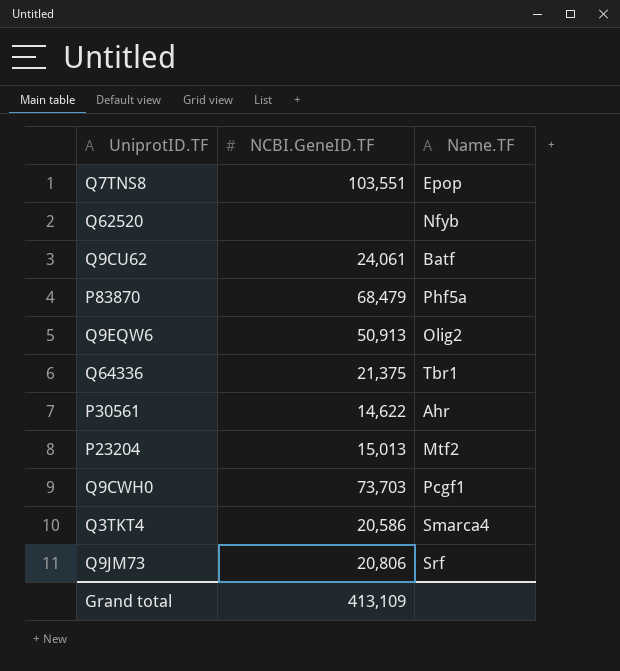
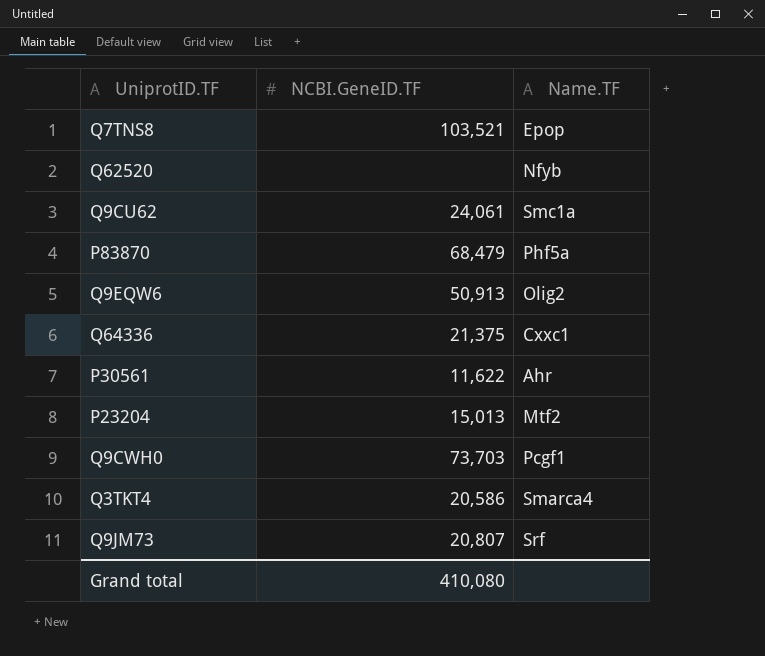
Q7TNS8 | NCBI.GeneID.TF: 103,551 -> 103,521
Q9CU62 | Name.TF: Batf -> Smc1a
Q64336 | Name.TF: Tbr1 -> Cxxc1
P30561 | NCBI.GeneID.TF: 14,622 -> 11,622
Q9JM73 | NCBI.GeneID.TF: 20,806 -> 20,807
Grand total | NCBI.GeneID.TF: 413,109 -> 410,080

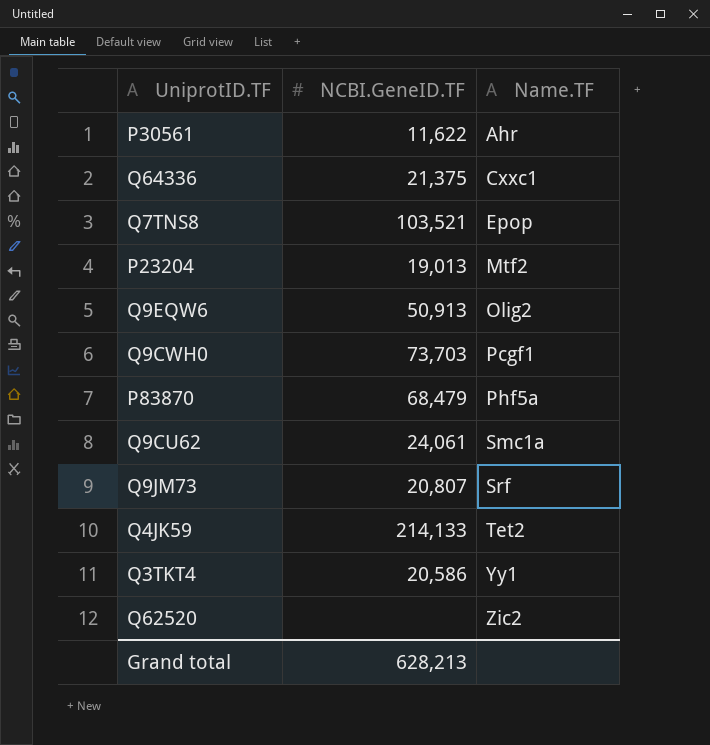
row order: none -> Name.TF ascending
P23204 | NCBI.GeneID.TF: 15,013 -> 19,013
row Q4JK59: none -> 214,133 | Tet2
Q3TKT4 | Name.TF: Smarca4 -> Yy1
Q62520 | Name.TF: Nfyb -> Zic2
Grand total | NCBI.GeneID.TF: 410,080 -> 628,213

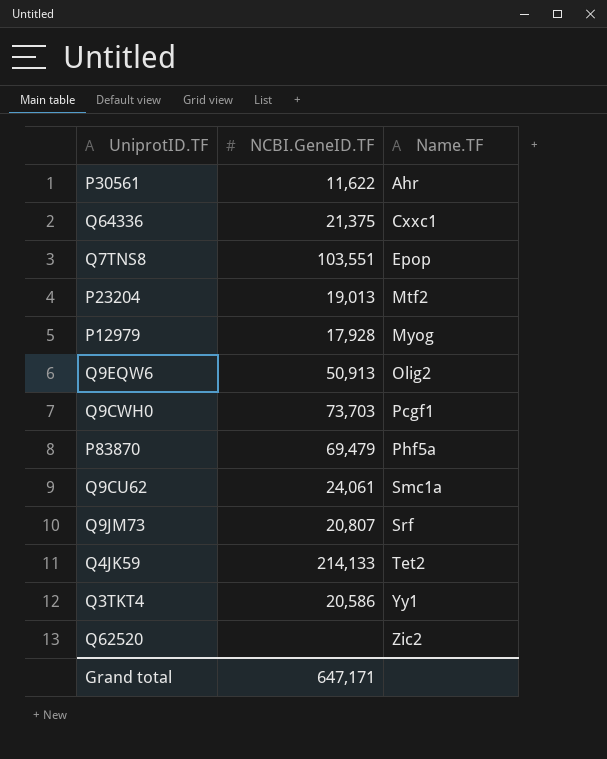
Q7TNS8 | NCBI.GeneID.TF: 103,521 -> 103,551
row P12979: none -> 17,928 | Myog
P83870 | NCBI.GeneID.TF: 68,479 -> 69,479
Grand total | NCBI.GeneID.TF: 628,213 -> 647,171

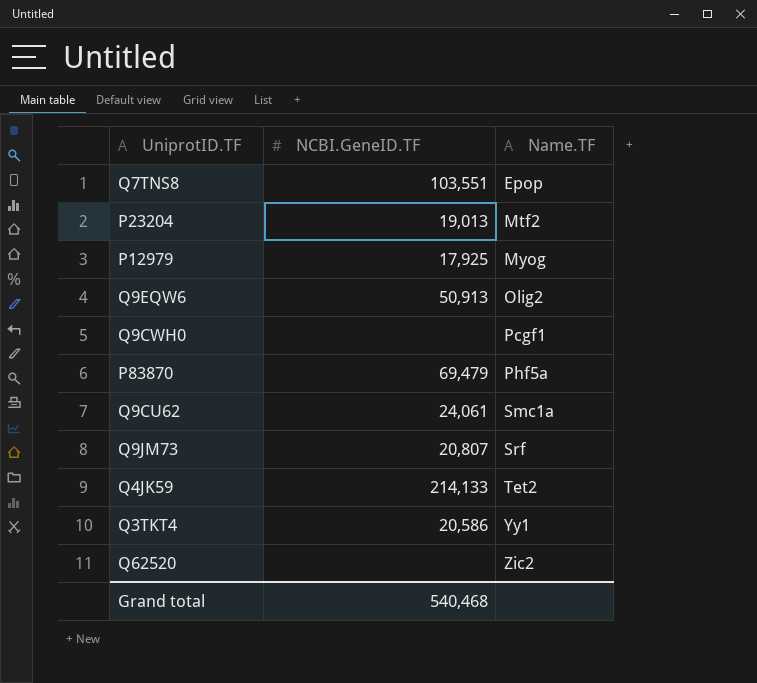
row P30561: 11,622 | Ahr -> none
row Q64336: 21,375 | Cxxc1 -> none
P12979 | NCBI.GeneID.TF: 17,928 -> 17,925
Q9CWH0 | NCBI.GeneID.TF: 73,703 -> none
Grand total | NCBI.GeneID.TF: 647,171 -> 540,468

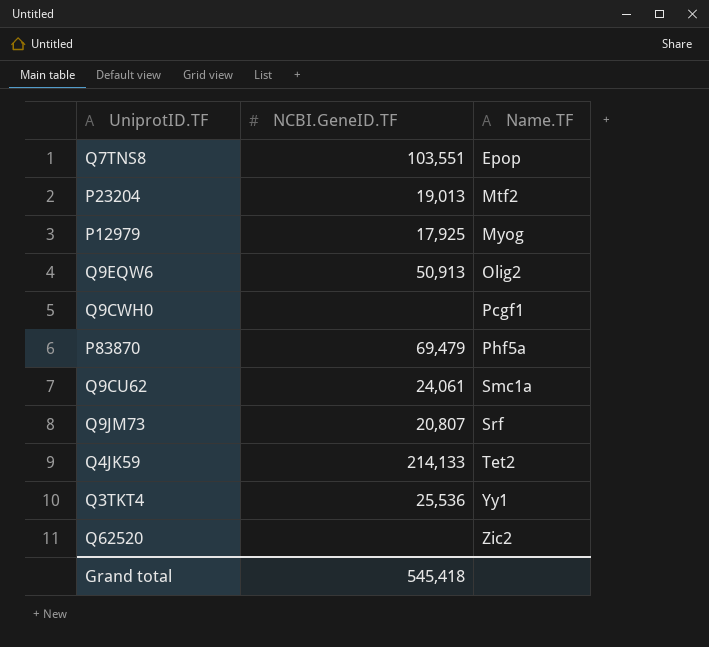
Q3TKT4 | NCBI.GeneID.TF: 20,586 -> 25,536
Grand total | NCBI.GeneID.TF: 540,468 -> 545,418

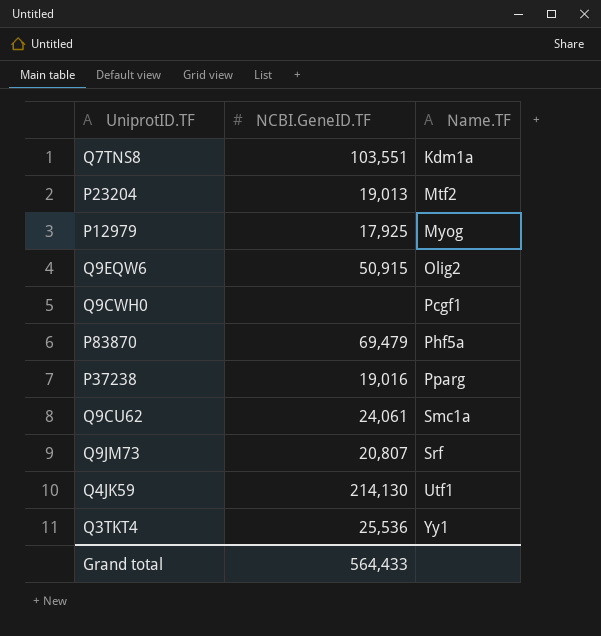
row Q62520: none | Zic2 -> none
Q7TNS8 | Name.TF: Epop -> Kdm1a
Q9EQW6 | NCBI.GeneID.TF: 50,913 -> 50,915
row P37238: none -> 19,016 | Pparg
Q4JK59 | NCBI.GeneID.TF: 214,133 -> 214,130
Q4JK59 | Name.TF: Tet2 -> Utf1
Grand total | NCBI.GeneID.TF: 545,418 -> 564,433

